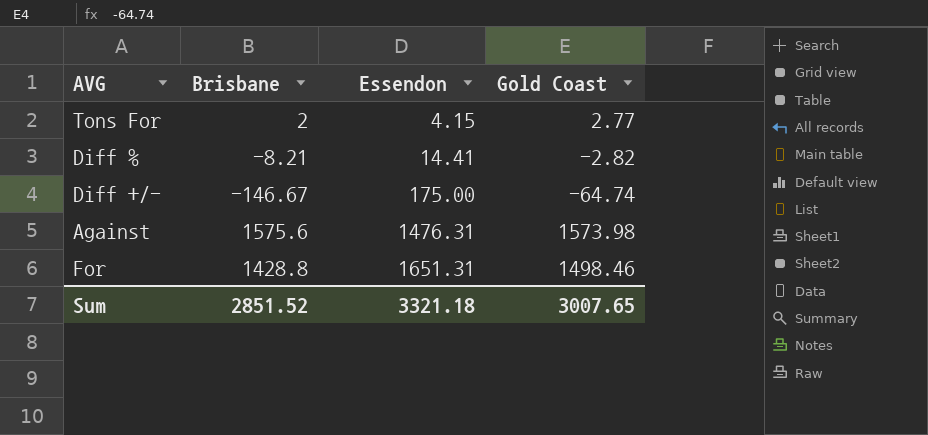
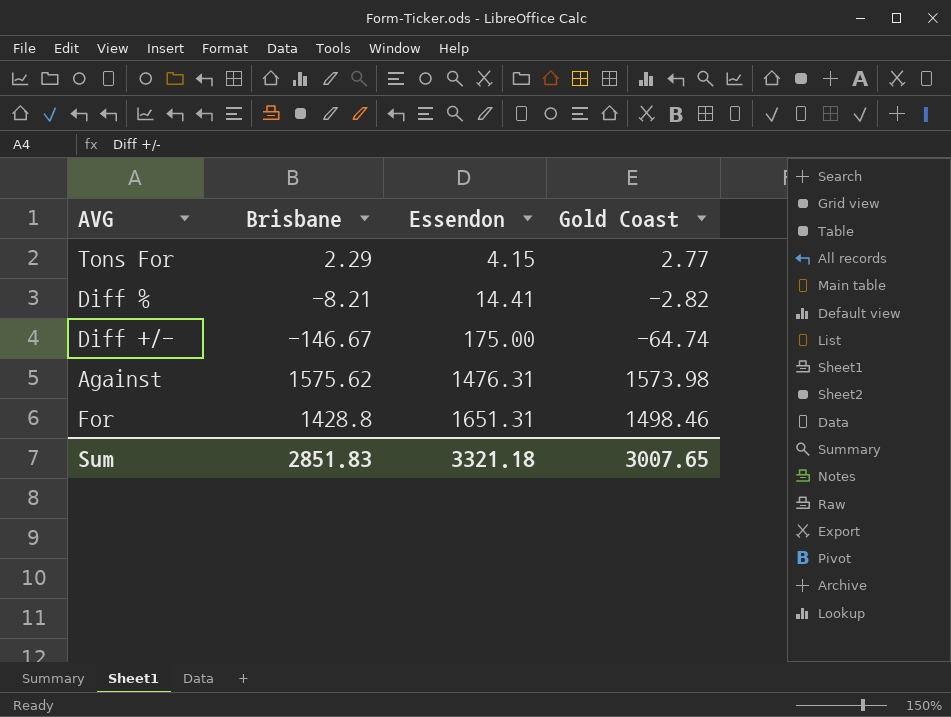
Tons For | Brisbane: 2 -> 2.29
Against | Brisbane: 1575.6 -> 1575.62
Sum | Brisbane: 2851.52 -> 2851.83

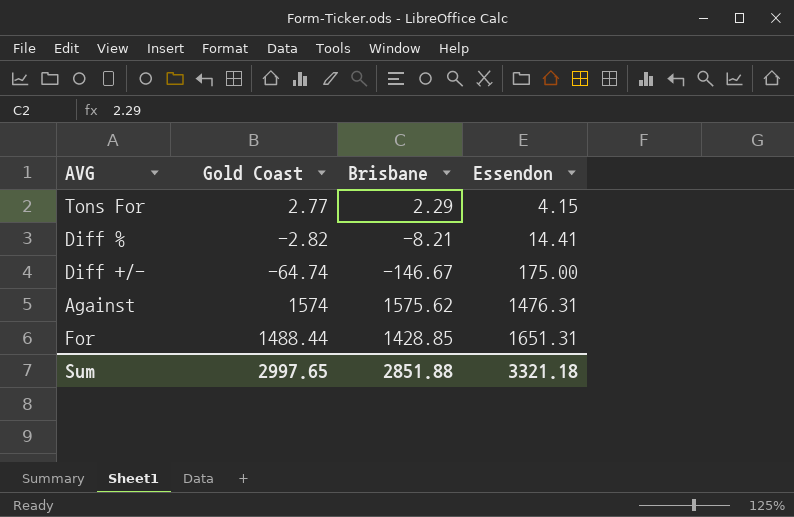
column Gold Coast | position: 4 -> 2
Against | Gold Coast: 1573.98 -> 1574
For | Gold Coast: 1498.46 -> 1488.44
For | Brisbane: 1428.8 -> 1428.85
Sum | Gold Coast: 3007.65 -> 2997.65
Sum | Brisbane: 2851.83 -> 2851.88

